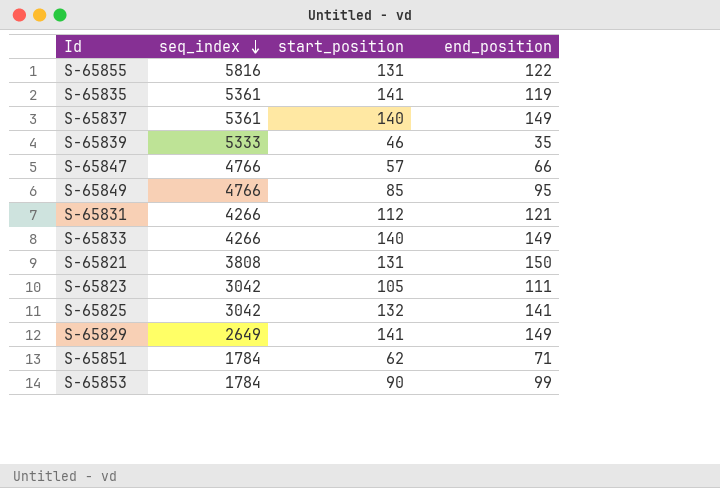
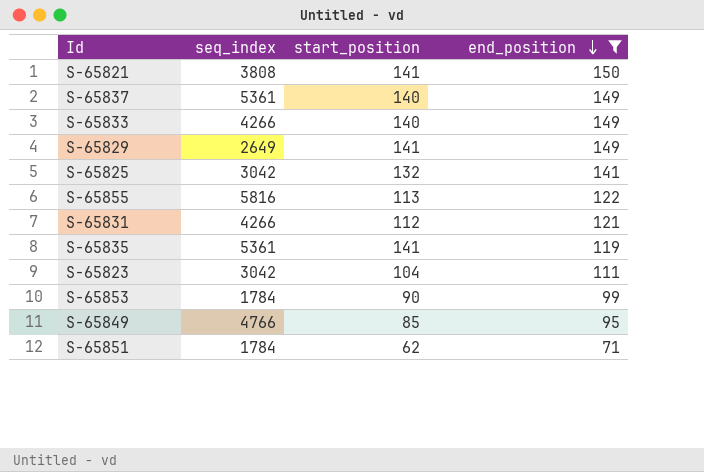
filter: none -> end_position >= 71
row order: seq_index descending -> end_position descending
S-65821 | start_position: 131 -> 141
S-65855 | start_position: 131 -> 113
S-65823 | start_position: 105 -> 104

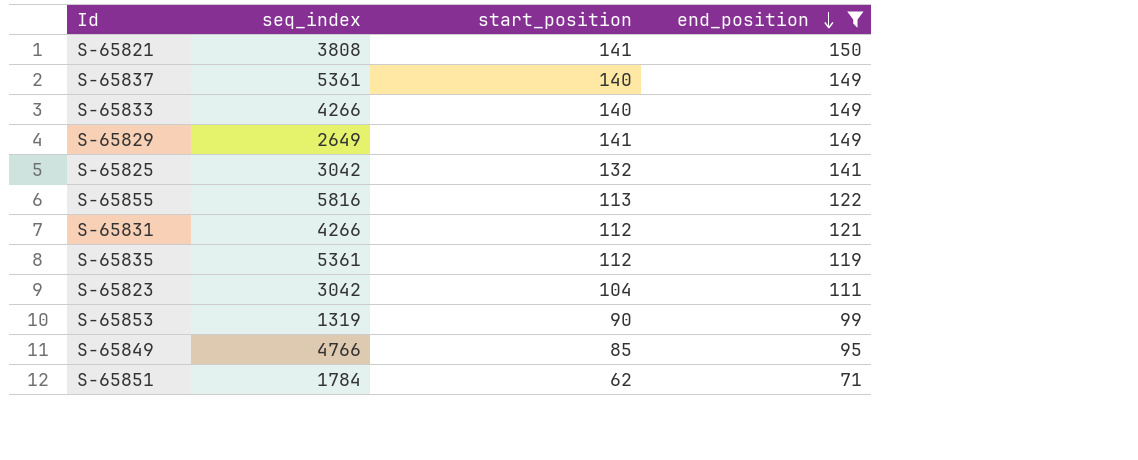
S-65835 | start_position: 141 -> 112
S-65853 | seq_index: 1784 -> 1319

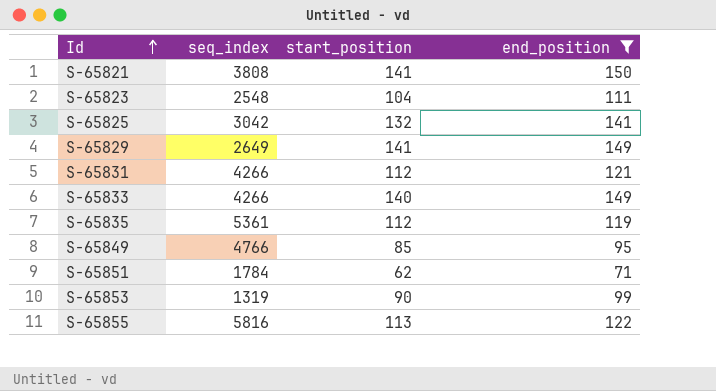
row order: end_position descending -> Id ascending
row S-65837: 5361 | 140 | 149 -> none
S-65823 | seq_index: 3042 -> 2548

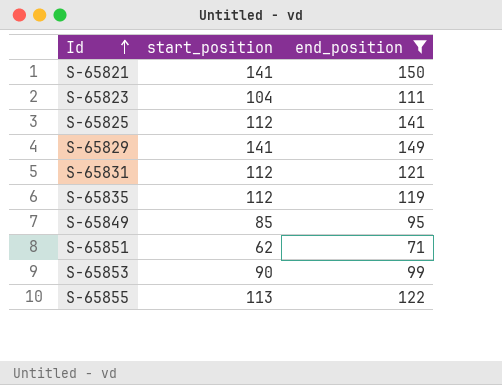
column seq_index | position: 2 -> none
row S-65833: 4266 | 140 | 149 -> none
S-65825 | start_position: 132 -> 112

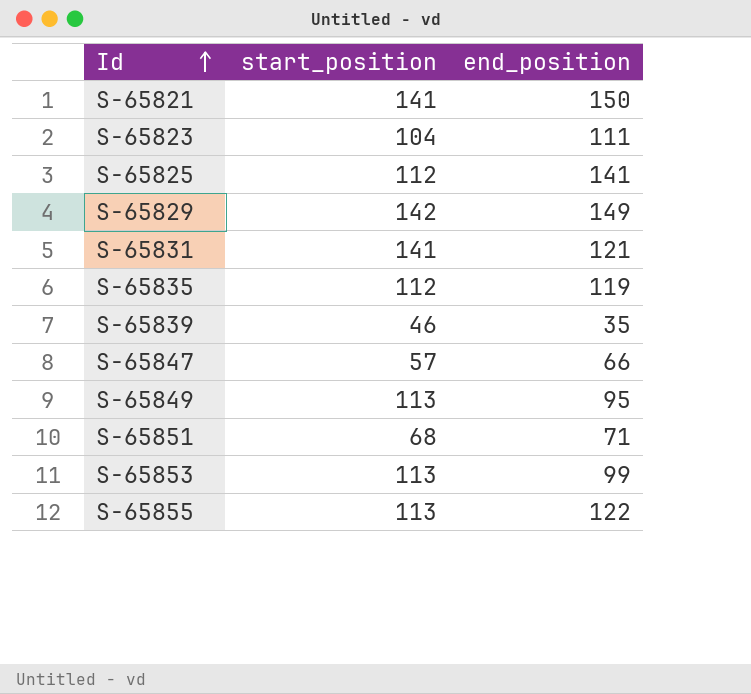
filter: end_position >= 71 -> none
S-65829 | start_position: 141 -> 142
S-65831 | start_position: 112 -> 141
S-65849 | start_position: 85 -> 113
S-65851 | start_position: 62 -> 68
S-65853 | start_position: 90 -> 113

